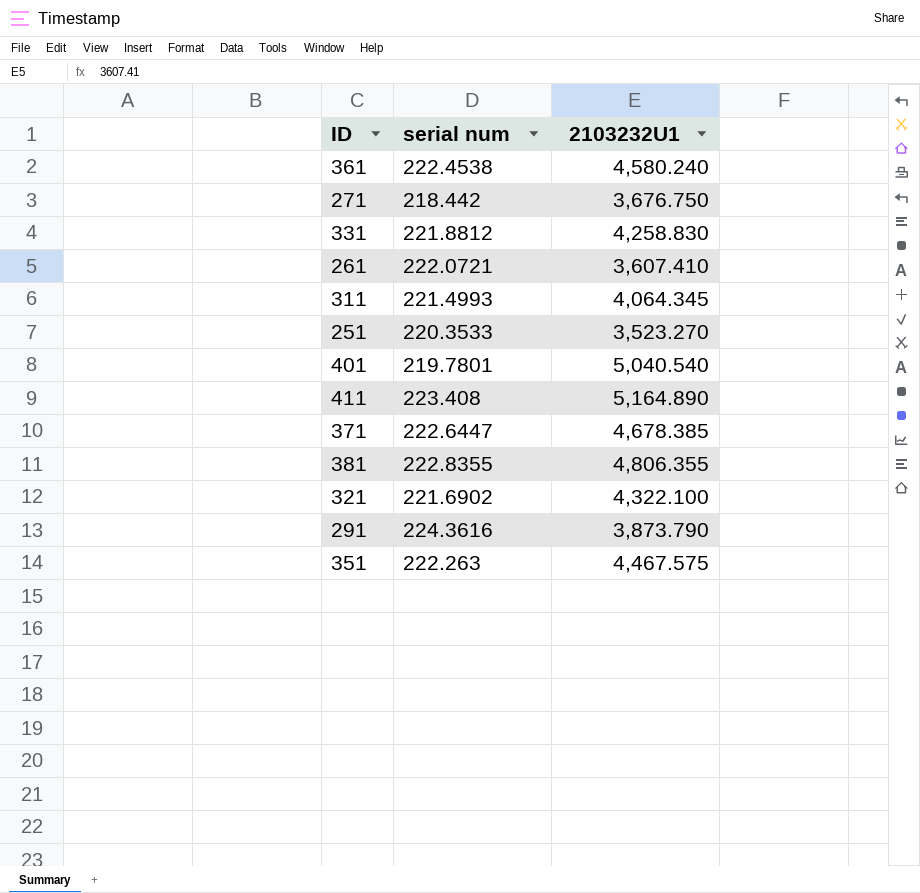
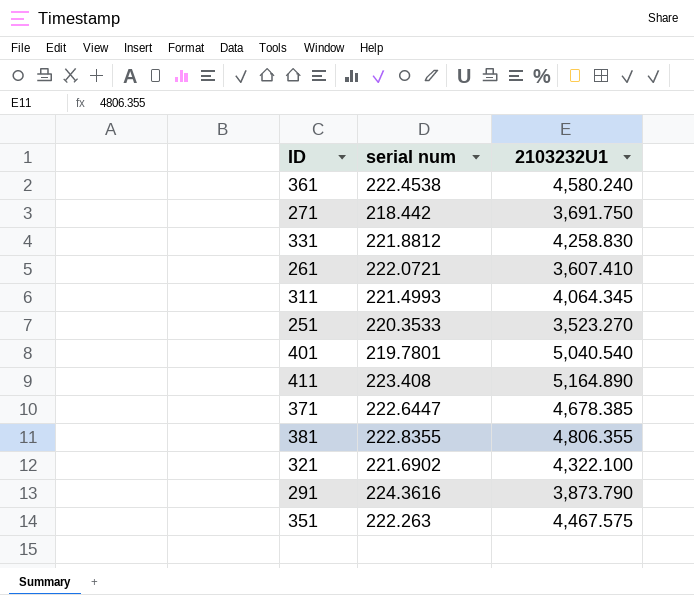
271 | 2103232U1: 3,676.750 -> 3,691.750

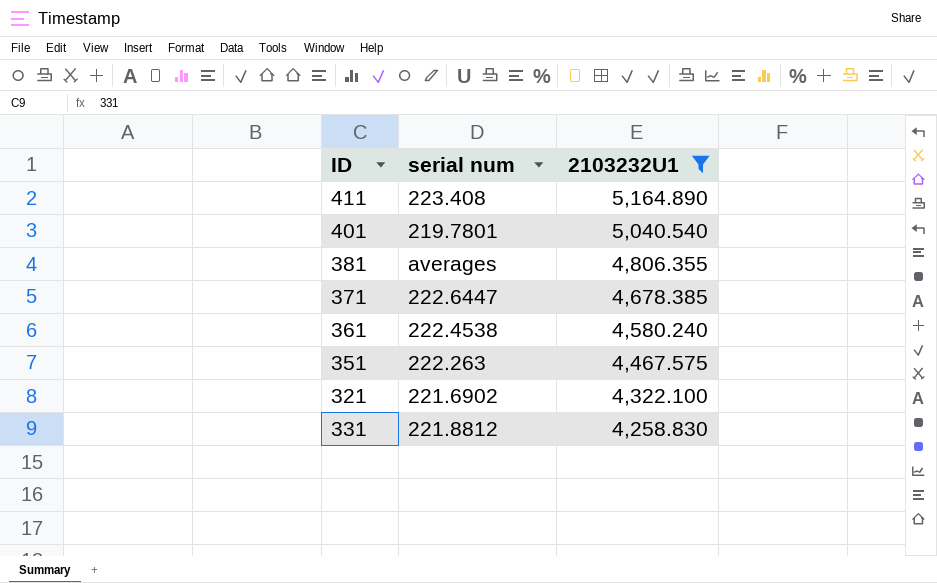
filter: none -> 2103232U1 >= 4,258.830
row order: none -> 2103232U1 descending
381 | serial num: 222.8355 -> averages

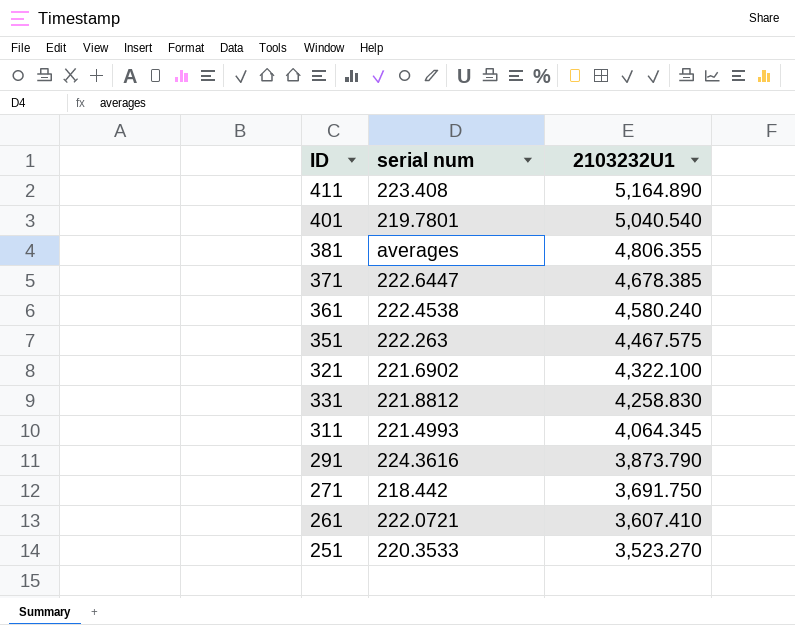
filter: 2103232U1 >= 4,258.830 -> none

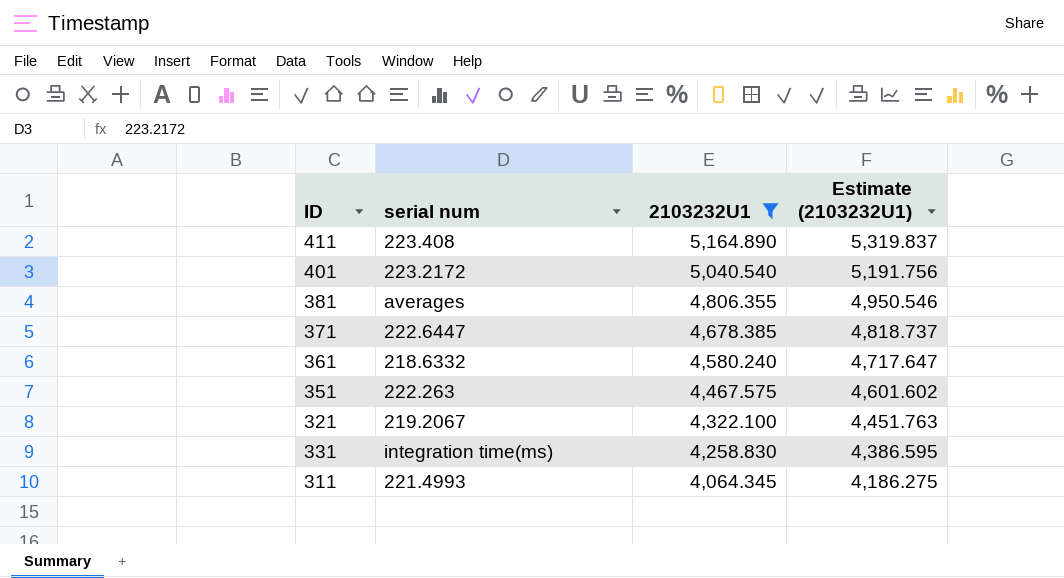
filter: none -> 2103232U1 >= 4,064.345
column Estimate (2103232U1) | formula: none -> [2103232U1] * 1.03
401 | serial num: 219.7801 -> 223.2172
361 | serial num: 222.4538 -> 218.6332
321 | serial num: 221.6902 -> 219.2067
331 | serial num: 221.8812 -> integration time(ms)

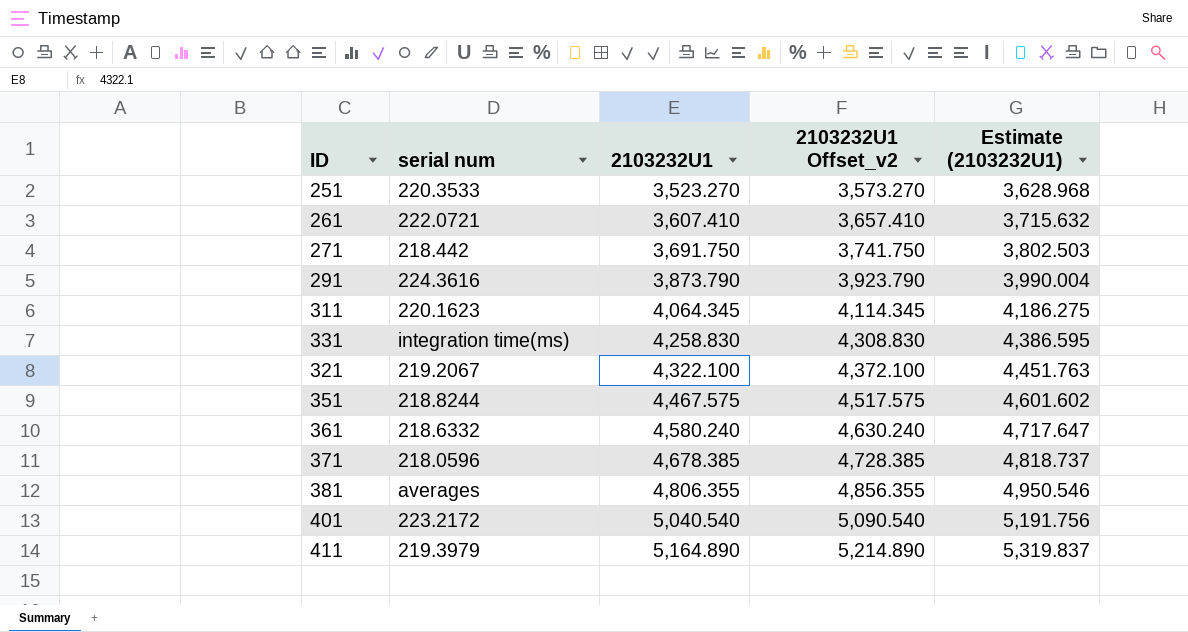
filter: 2103232U1 >= 4,064.345 -> none
row order: 2103232U1 descending -> 2103232U1 ascending
column 2103232U1 Offset_v2 | formula: none -> [2103232U1] + 50
311 | serial num: 221.4993 -> 220.1623
351 | serial num: 222.263 -> 218.8244
371 | serial num: 222.6447 -> 218.0596
411 | serial num: 223.408 -> 219.3979

